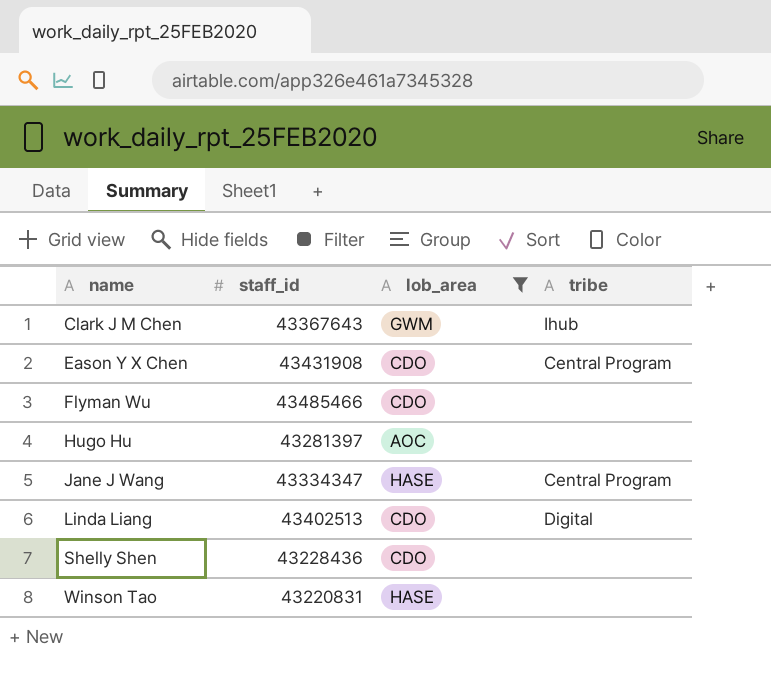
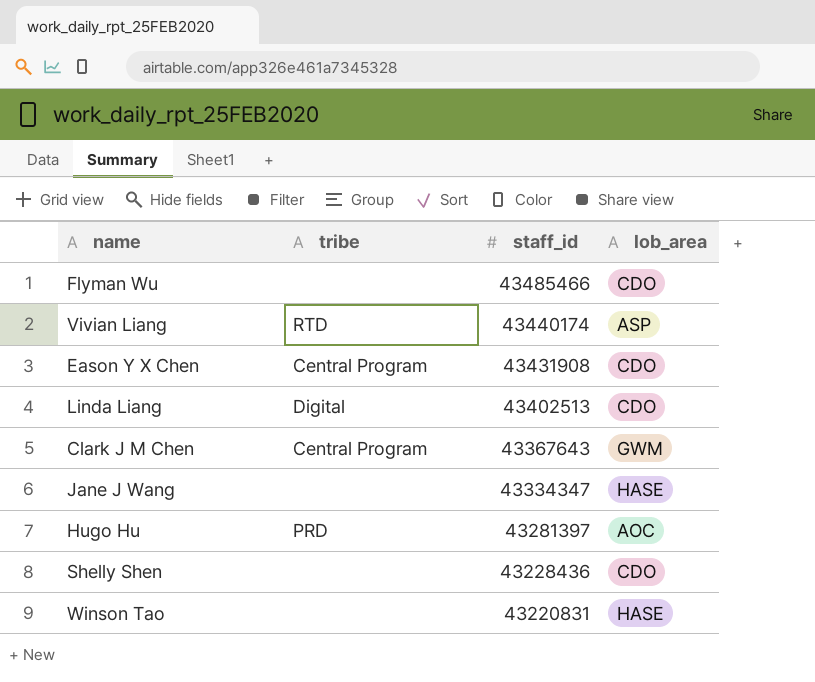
filter: lob_area != ASP -> none
row order: name ascending -> staff_id descending
column tribe | position: 4 -> 2
Clark J M Chen | tribe: Ihub -> Central Program
Jane J Wang | tribe: Central Program -> none
Hugo Hu | tribe: none -> PRD

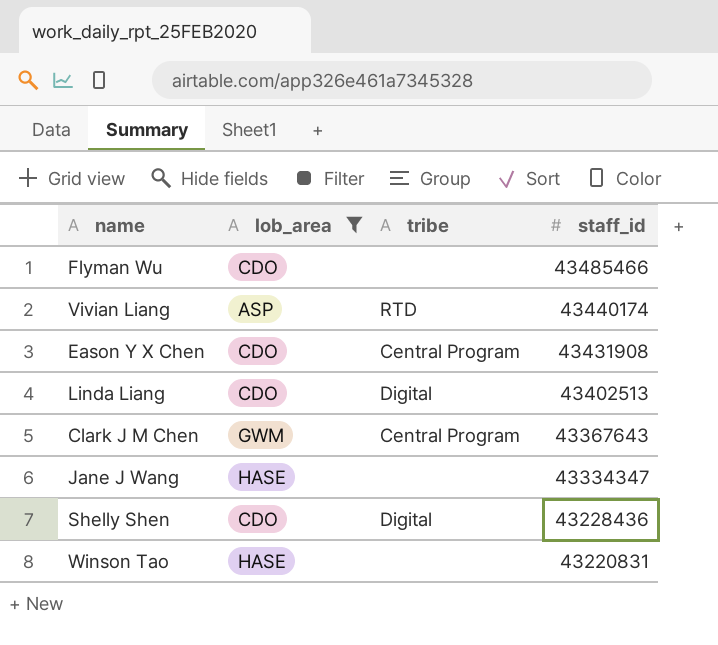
filter: none -> lob_area != AOC
column lob_area | position: 4 -> 2
Shelly Shen | tribe: none -> Digital

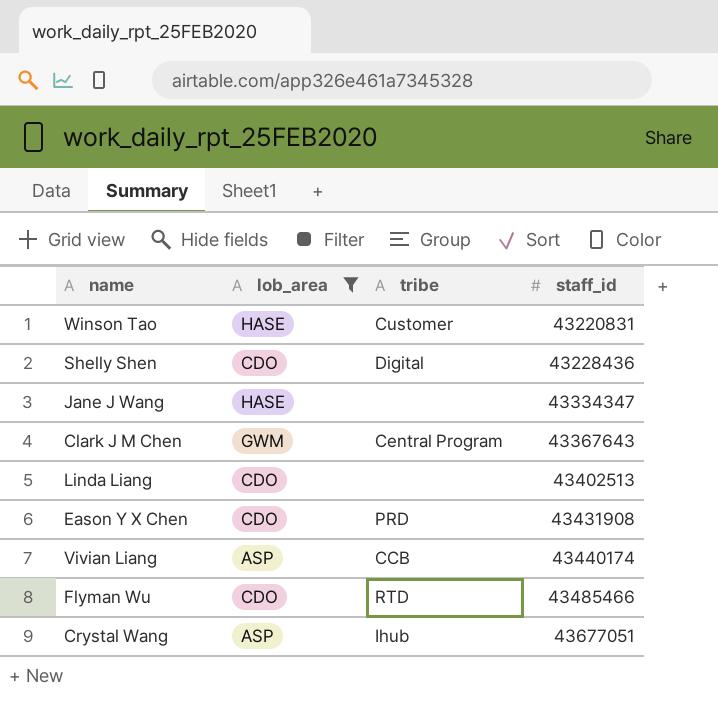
row order: staff_id descending -> staff_id ascending
Winson Tao | tribe: none -> Customer
Linda Liang | tribe: Digital -> none
Eason Y X Chen | tribe: Central Program -> PRD
Vivian Liang | tribe: RTD -> CCB
Flyman Wu | tribe: none -> RTD
row Crystal Wang: none -> ASP | Ihub | 43677051

